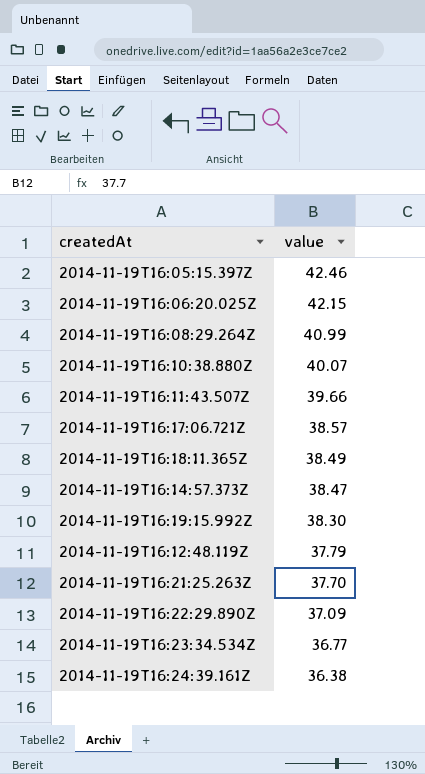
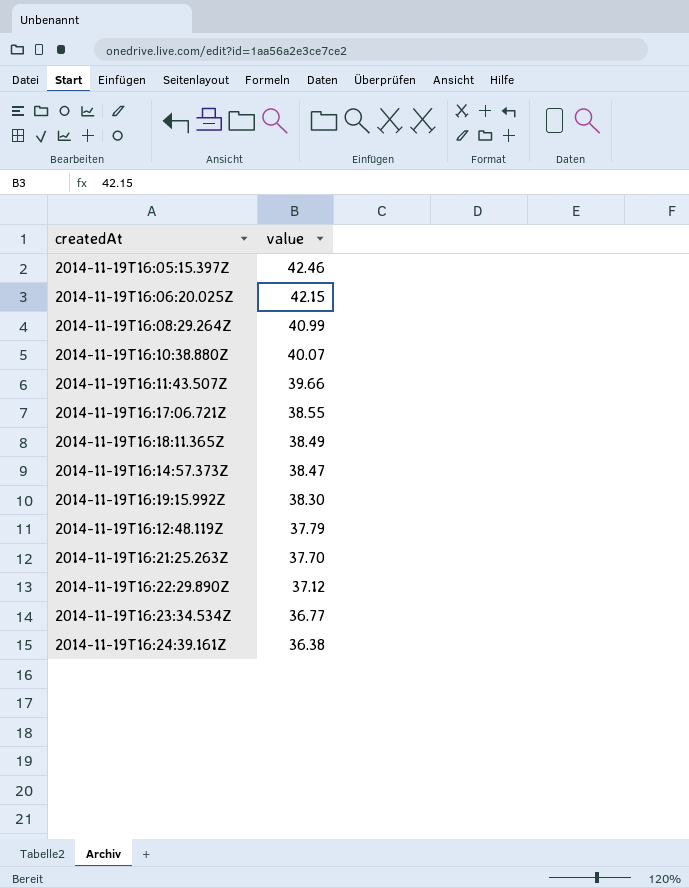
2014-11-19T16:17:06.721Z | value: 38.57 -> 38.55
2014-11-19T16:22:29.890Z | value: 37.09 -> 37.12

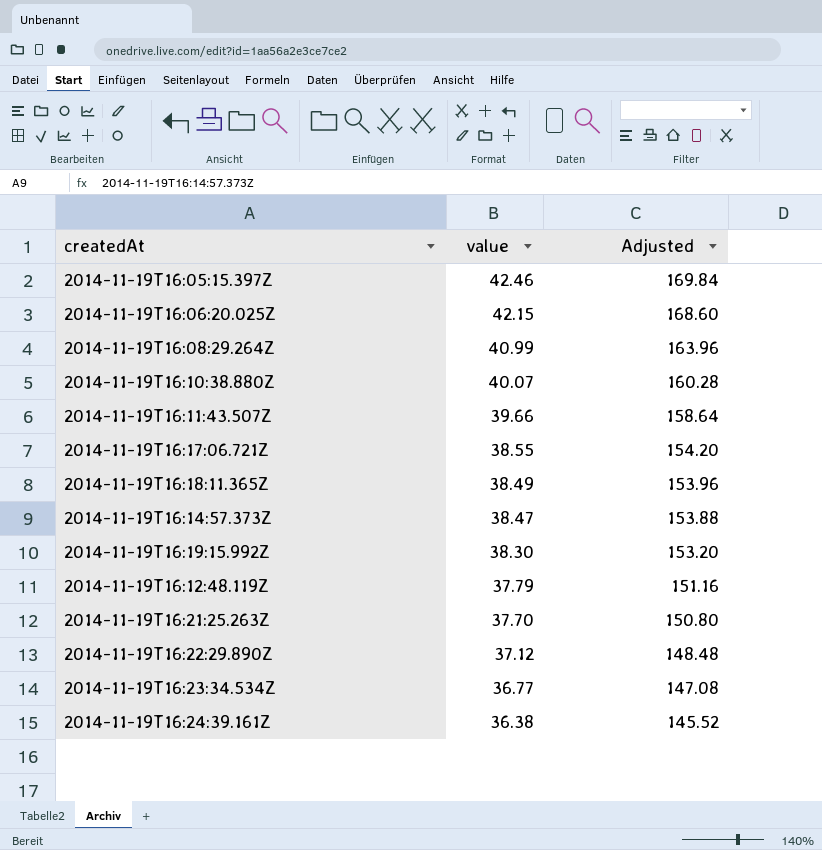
column Adjusted | formula: none -> [value] * 4

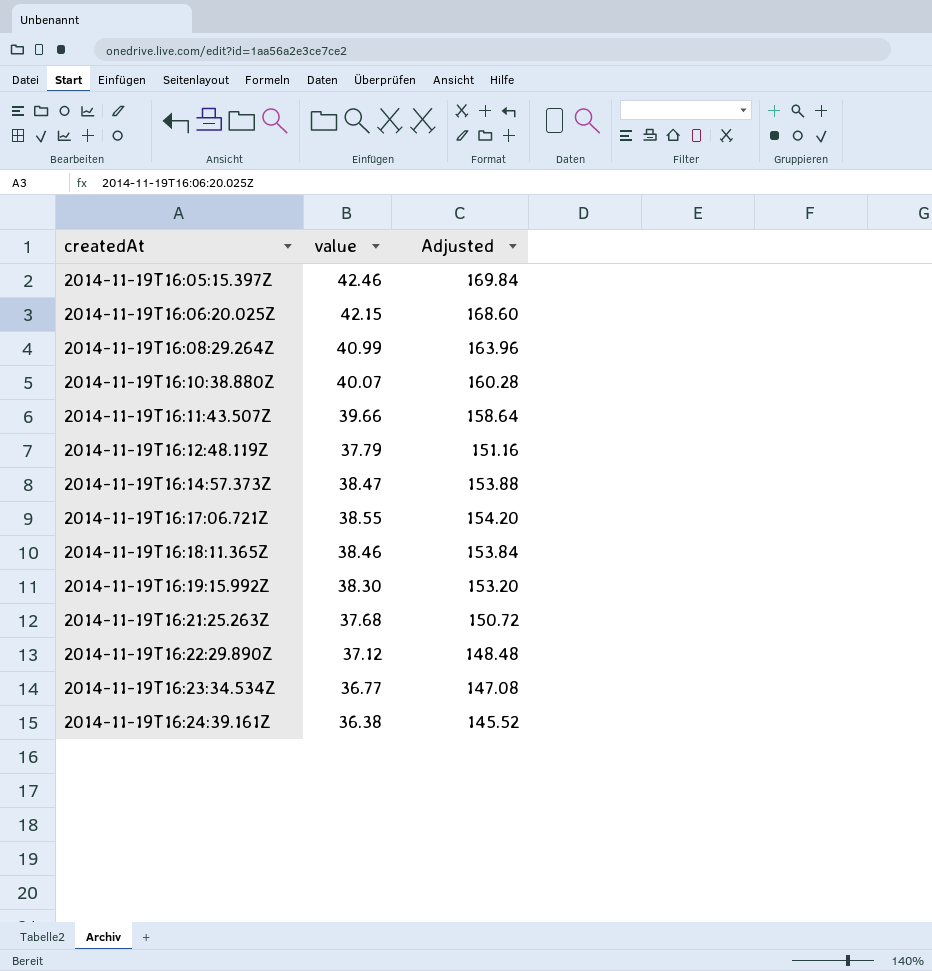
row order: value descending -> createdAt ascending
2014-11-19T16:18:11.365Z | value: 38.49 -> 38.46
2014-11-19T16:18:11.365Z | Adjusted: 153.96 -> 153.84
2014-11-19T16:21:25.263Z | value: 37.70 -> 37.68
2014-11-19T16:21:25.263Z | Adjusted: 150.80 -> 150.72

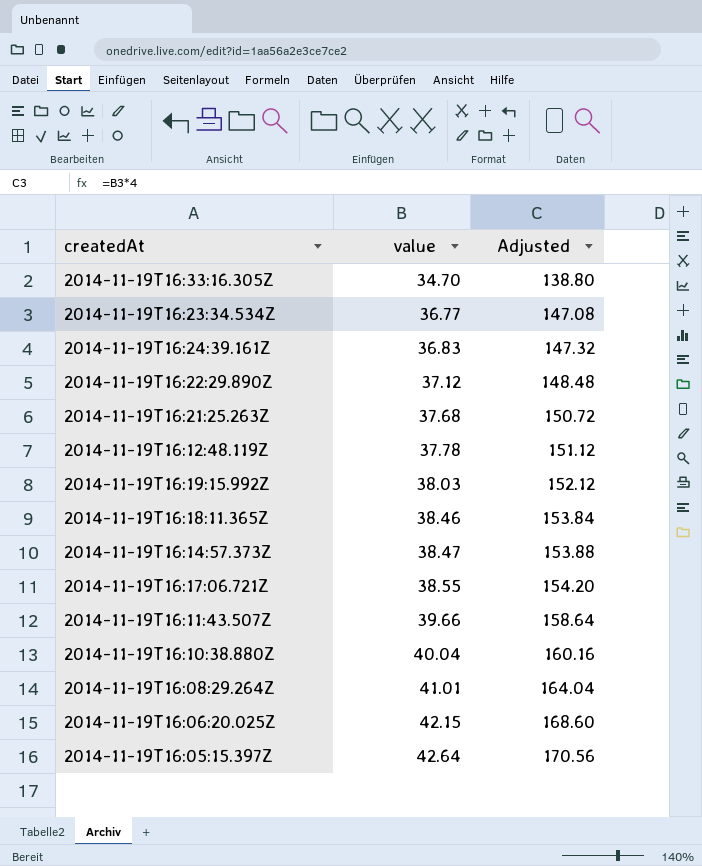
row order: createdAt ascending -> value ascending
row 2014-11-19T16:33:16.305Z: none -> 34.70 | 138.80
2014-11-19T16:24:39.161Z | value: 36.38 -> 36.83
2014-11-19T16:24:39.161Z | Adjusted: 145.52 -> 147.32
2014-11-19T16:12:48.119Z | value: 37.79 -> 37.78
2014-11-19T16:12:48.119Z | Adjusted: 151.16 -> 151.12
2014-11-19T16:19:15.992Z | value: 38.30 -> 38.03
2014-11-19T16:19:15.992Z | Adjusted: 153.20 -> 152.12
2014-11-19T16:10:38.880Z | value: 40.07 -> 40.04
2014-11-19T16:10:38.880Z | Adjusted: 160.28 -> 160.16
2014-11-19T16:08:29.264Z | value: 40.99 -> 41.01
2014-11-19T16:08:29.264Z | Adjusted: 163.96 -> 164.04
2014-11-19T16:05:15.397Z | value: 42.46 -> 42.64
2014-11-19T16:05:15.397Z | Adjusted: 169.84 -> 170.56

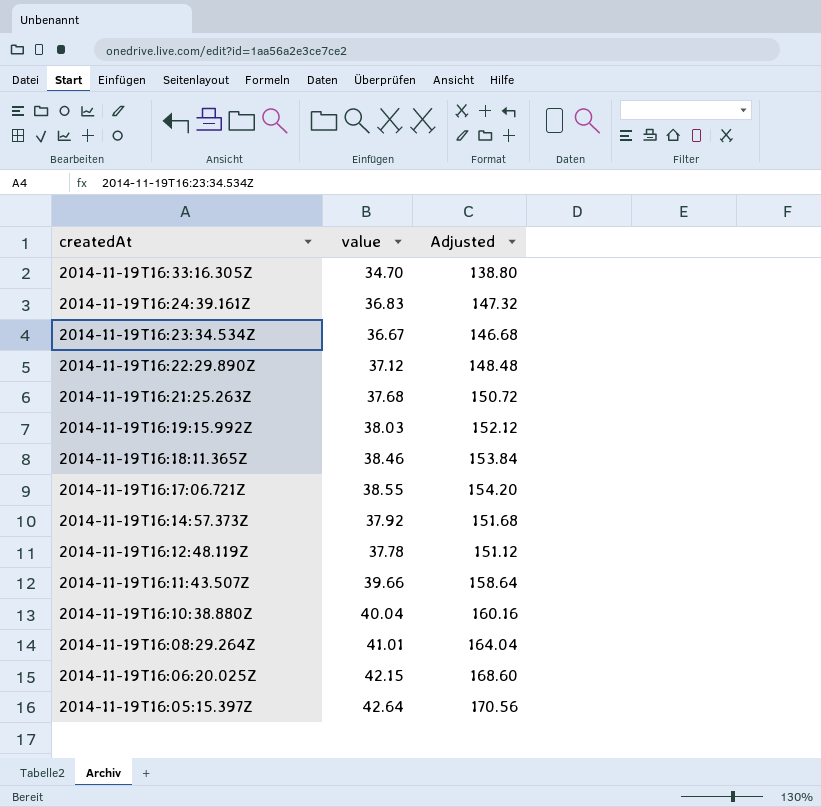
row order: value ascending -> createdAt descending
2014-11-19T16:23:34.534Z | value: 36.77 -> 36.67
2014-11-19T16:23:34.534Z | Adjusted: 147.08 -> 146.68
2014-11-19T16:14:57.373Z | value: 38.47 -> 37.92
2014-11-19T16:14:57.373Z | Adjusted: 153.88 -> 151.68

